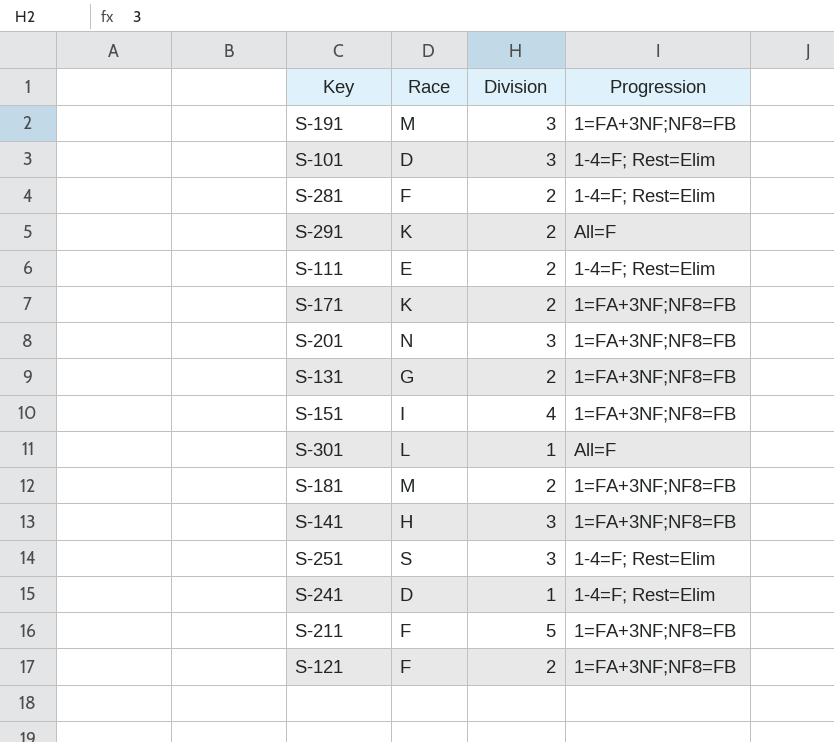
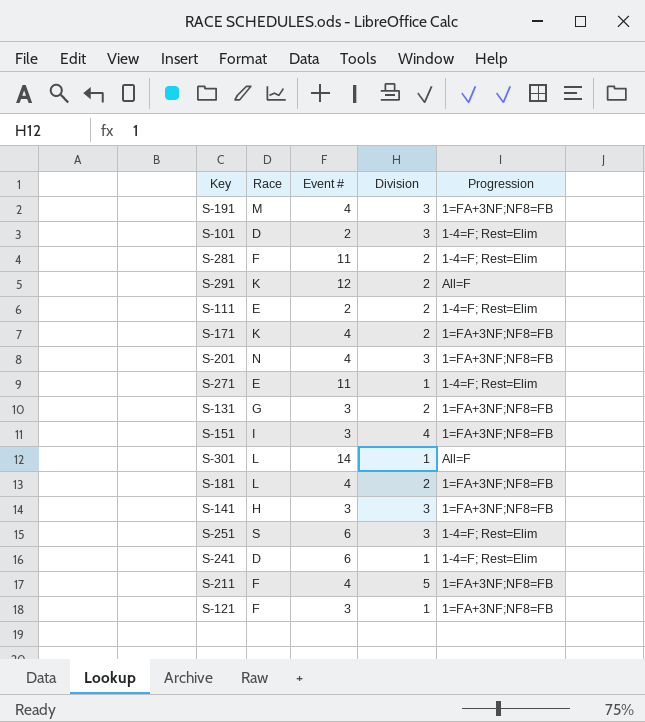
column Event # | position: none -> 3
row S-271: none -> E | 11 | 1 | 1-4=F; Rest=Elim
S-181 | Race: M -> L
S-121 | Division: 2 -> 1

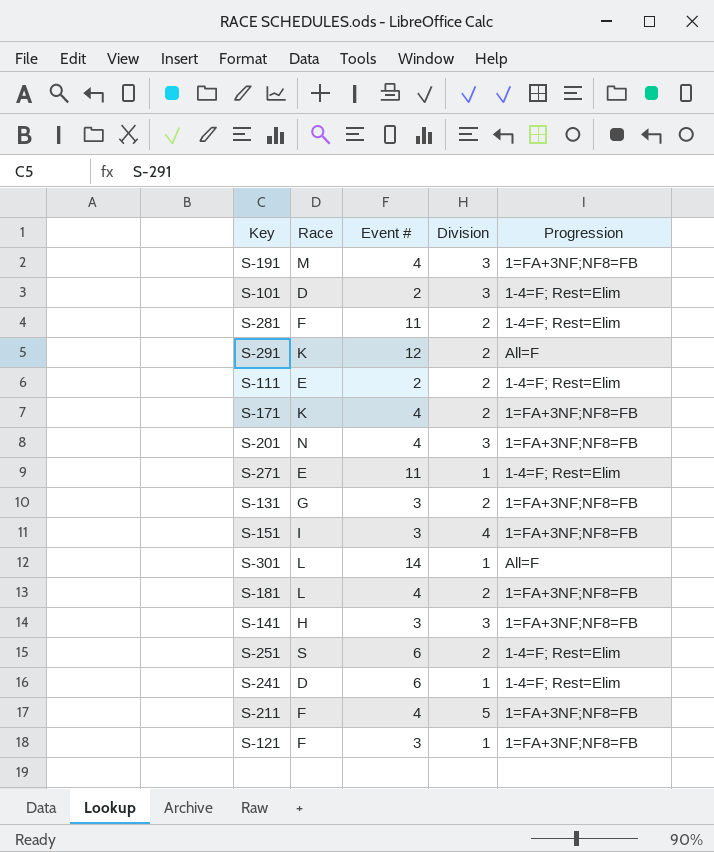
S-251 | Division: 3 -> 2

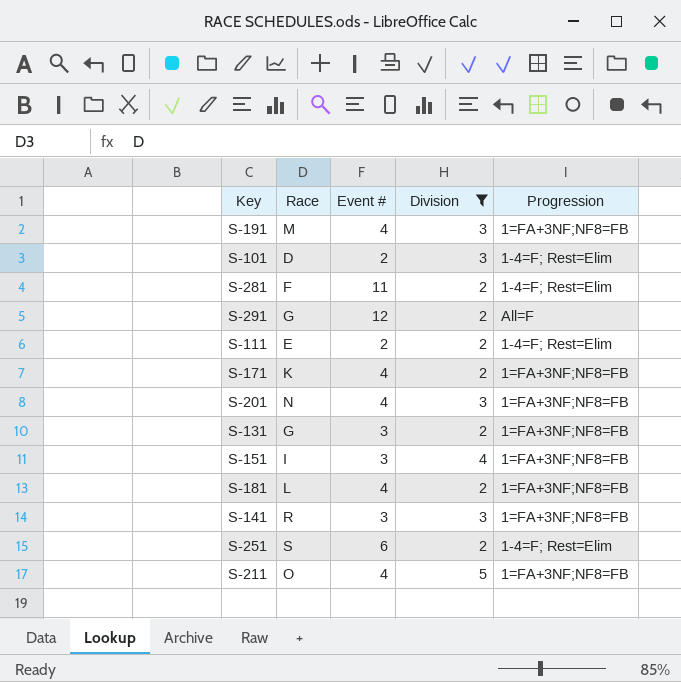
filter: none -> Division != 1
S-291 | Race: K -> G
S-141 | Race: H -> R
S-211 | Race: F -> O

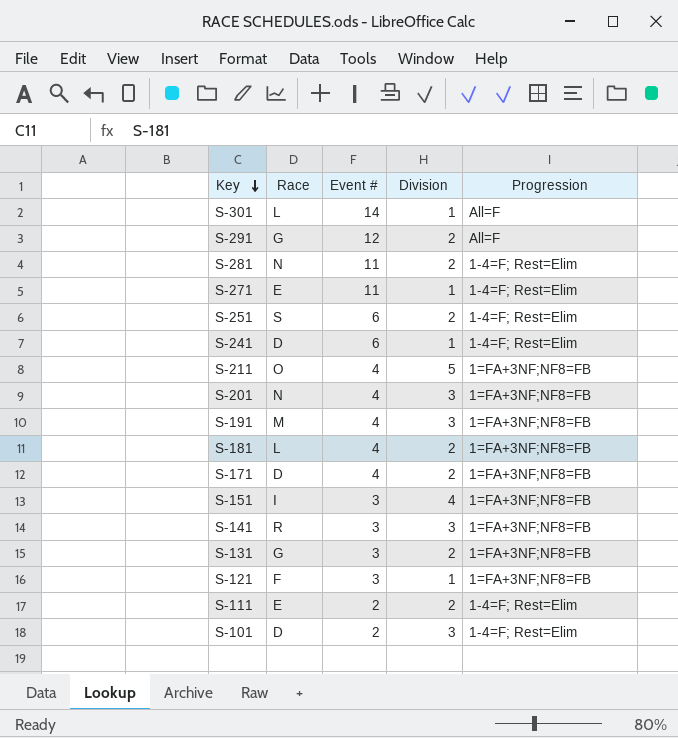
filter: Division != 1 -> none
row order: none -> Key descending
S-281 | Race: F -> N
S-171 | Race: K -> D

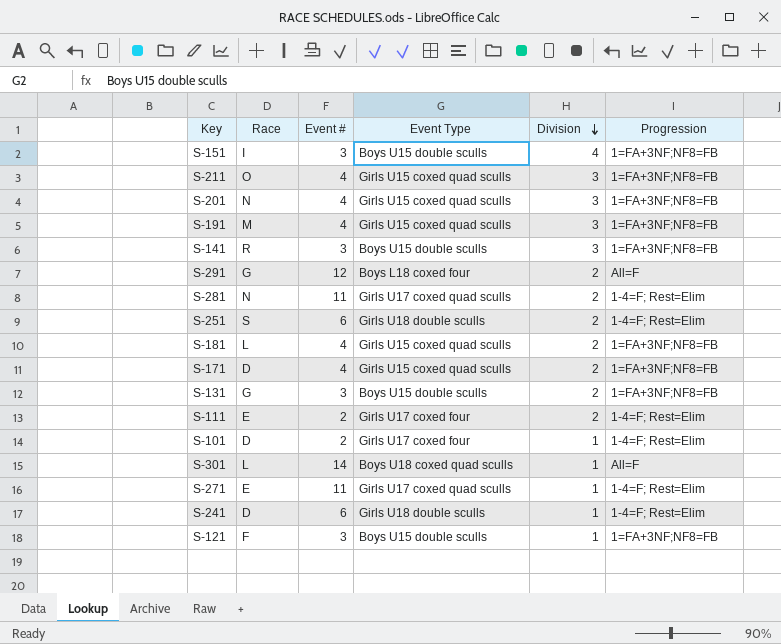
row order: Key descending -> Division descending
column Event Type | position: none -> 4
S-211 | Division: 5 -> 3
S-101 | Division: 3 -> 1

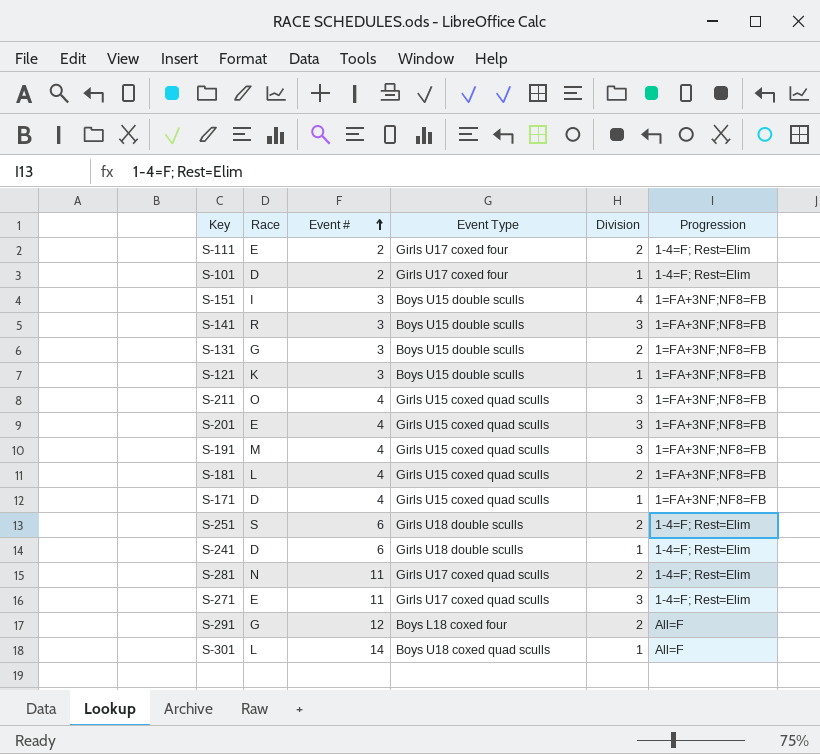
row order: Division descending -> Event # ascending
S-121 | Race: F -> K
S-201 | Race: N -> E
S-171 | Division: 2 -> 1
S-271 | Division: 1 -> 3

